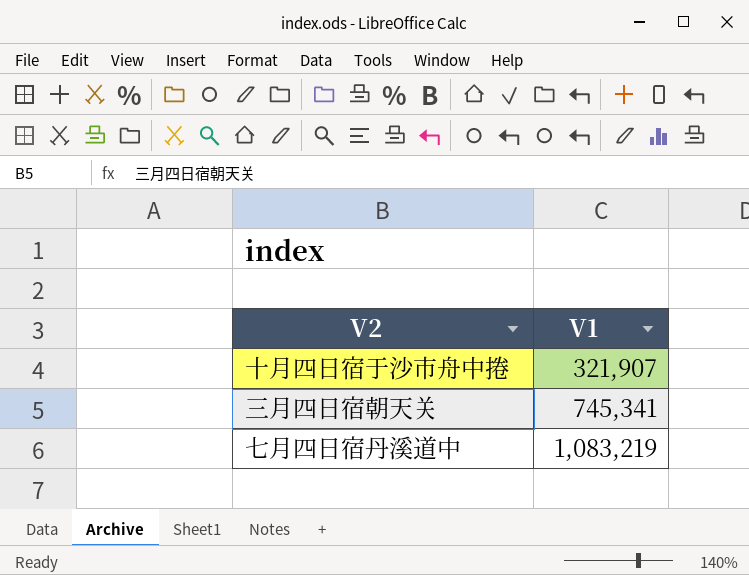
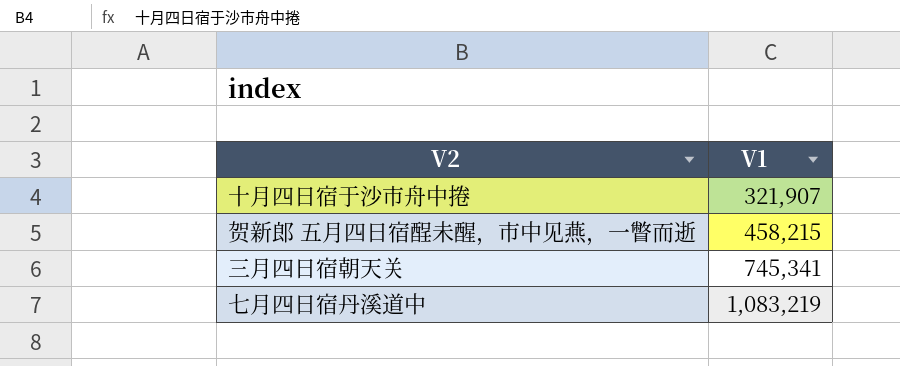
row 贺新郎 五月四日宿酲未醒，市中见燕，一瞥而逝: none -> 458,215

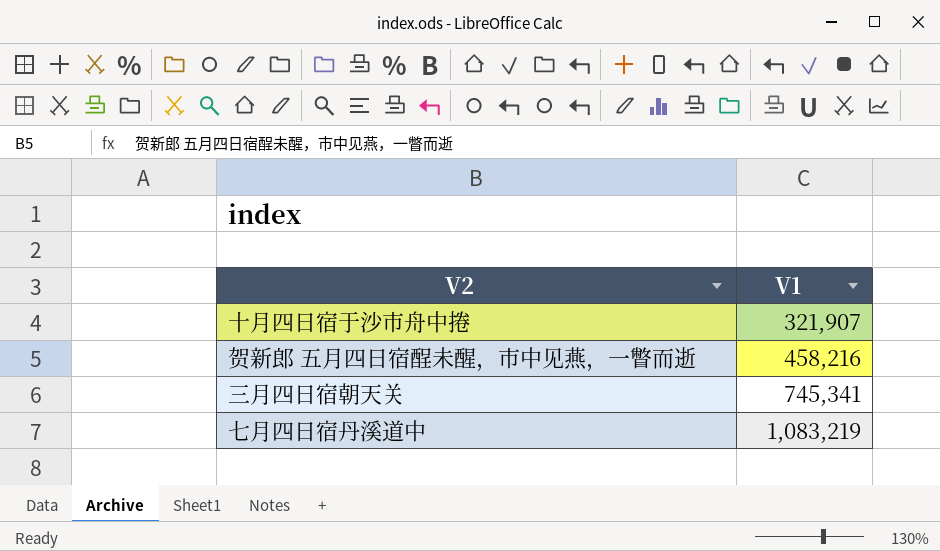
贺新郎 五月四日宿酲未醒，市中见燕，一瞥而逝 | V1: 458,215 -> 458,216

